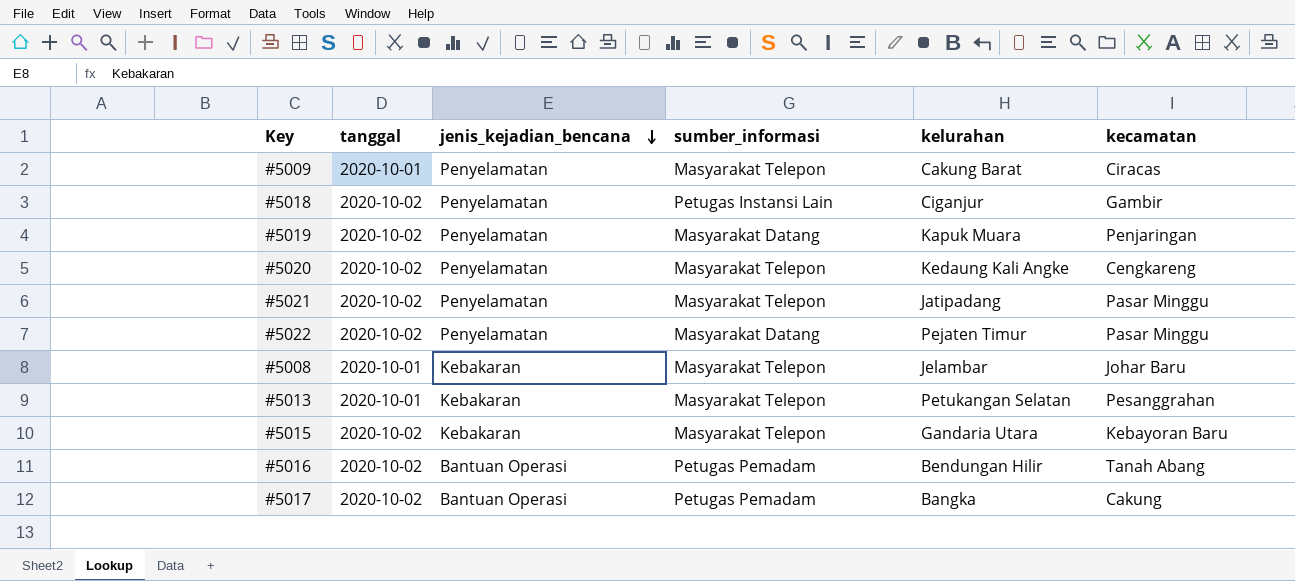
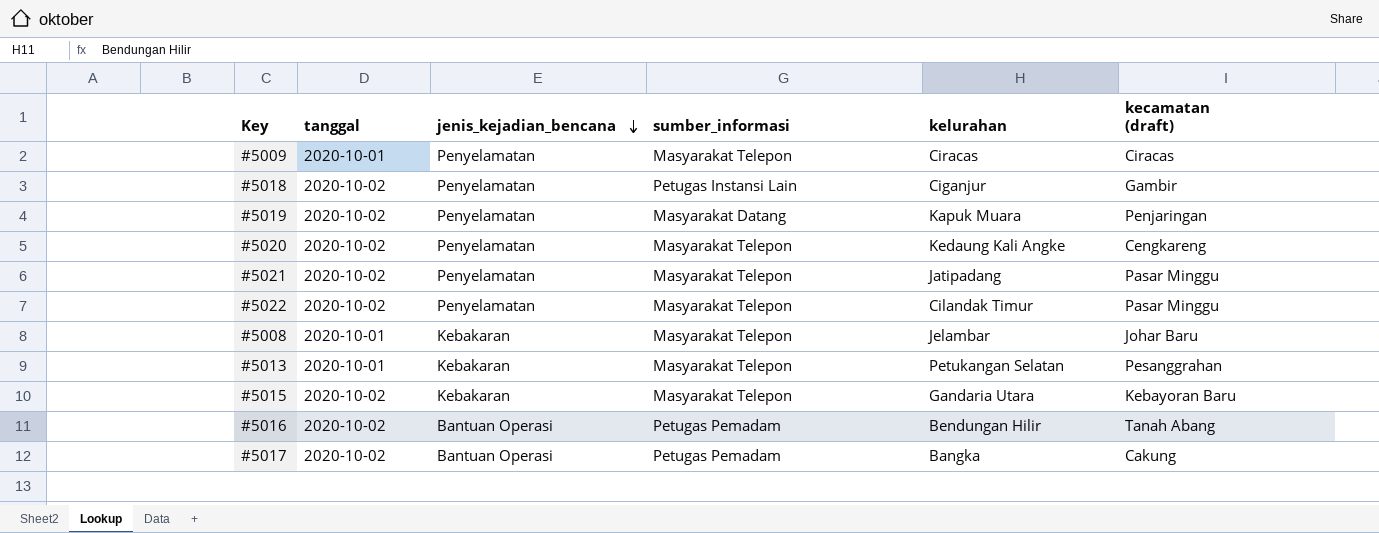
column name: kecamatan -> kecamatan (draft)
#5009 | kelurahan: Cakung Barat -> Ciracas
#5022 | sumber_informasi: Masyarakat Datang -> Masyarakat Telepon
#5022 | kelurahan: Pejaten Timur -> Cilandak Timur

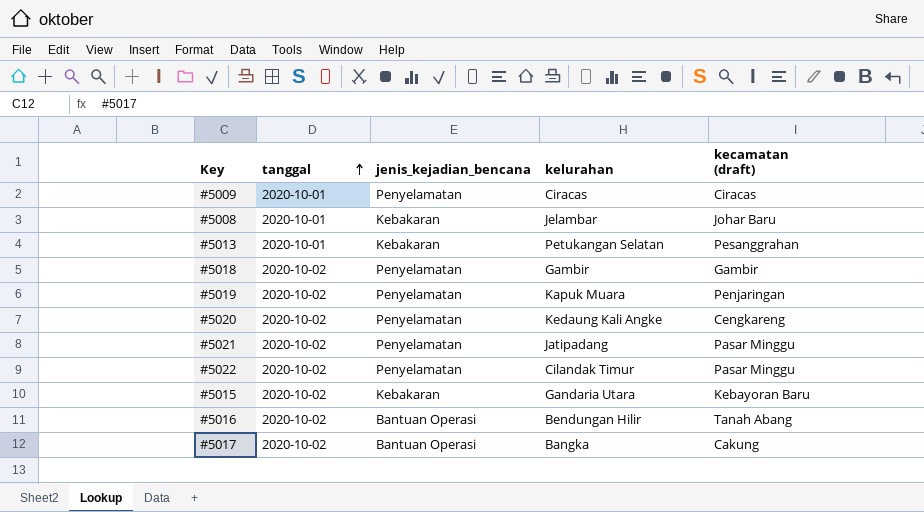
row order: jenis_kejadian_bencana descending -> tanggal ascending
column sumber_informasi | position: 4 -> none
#5018 | kelurahan: Ciganjur -> Gambir

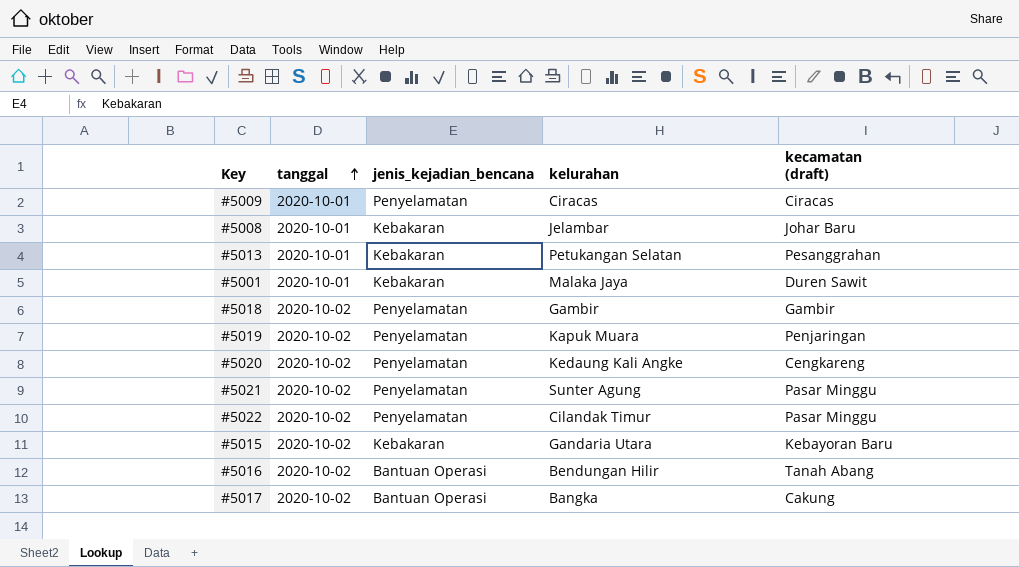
row #5001: none -> 2020-10-01 | Kebakaran | Malaka Jaya | Duren Sawit
#5021 | kelurahan: Jatipadang -> Sunter Agung

